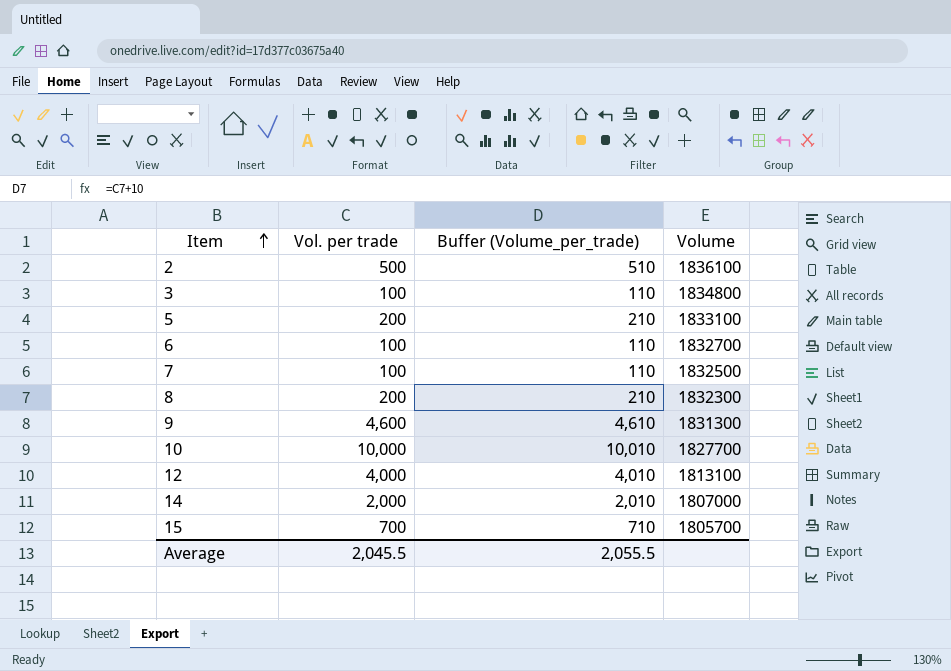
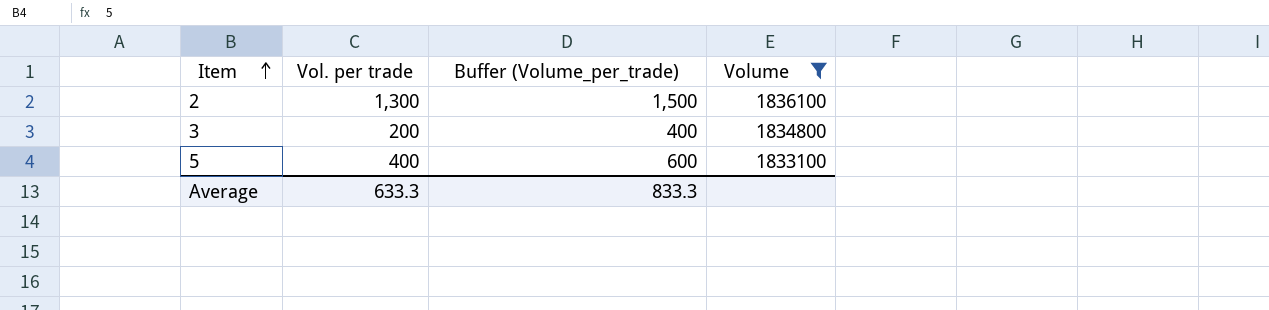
filter: none -> Volume >= 1833100
column Buffer (Volume_per_trade) | formula: [Vol. per trade] + 10 -> [Vol. per trade] + 200
2 | Vol. per trade: 500 -> 1,300
3 | Vol. per trade: 100 -> 200
5 | Vol. per trade: 200 -> 400
Average | Vol. per trade: 2,045.5 -> 633.3
Average | Buffer (Volume_per_trade): 2,055.5 -> 833.3

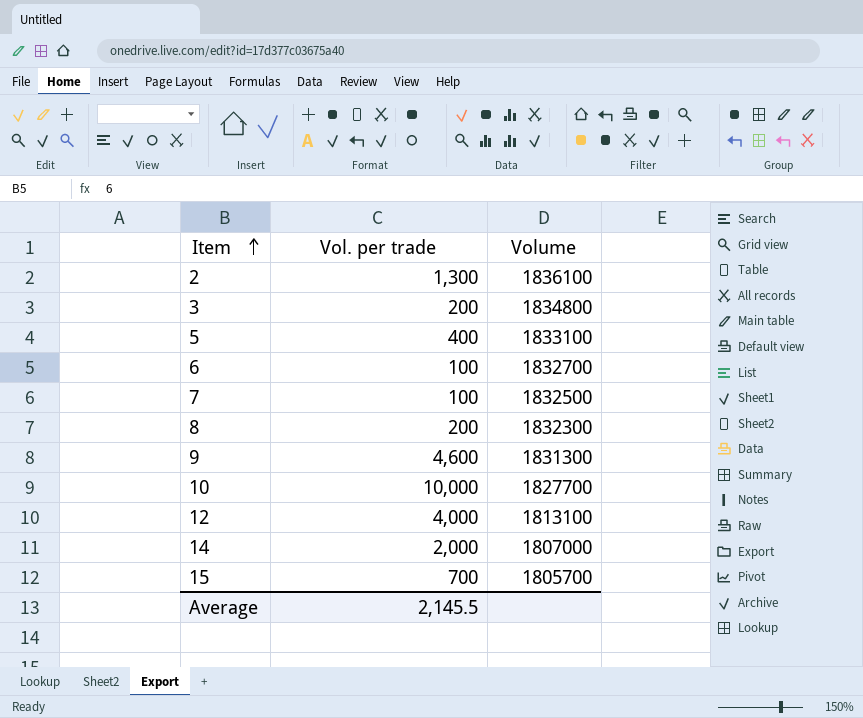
filter: Volume >= 1833100 -> none
column Buffer (Volume_per_trade) | formula: [Vol. per trade] + 200 -> none
Average | Vol. per trade: 633.3 -> 2,145.5

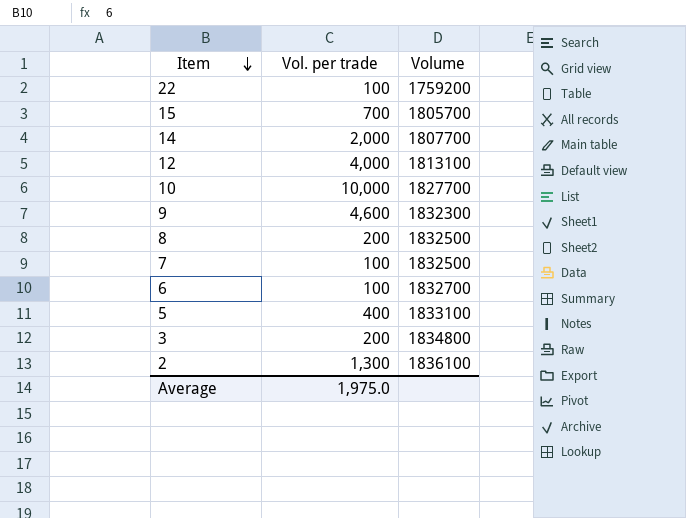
row order: Item ascending -> Item descending
row 22: none -> 100 | 1759200
14 | Volume: 1807000 -> 1807700
9 | Volume: 1831300 -> 1832300
8 | Volume: 1832300 -> 1832500
Average | Vol. per trade: 2,145.5 -> 1,975.0

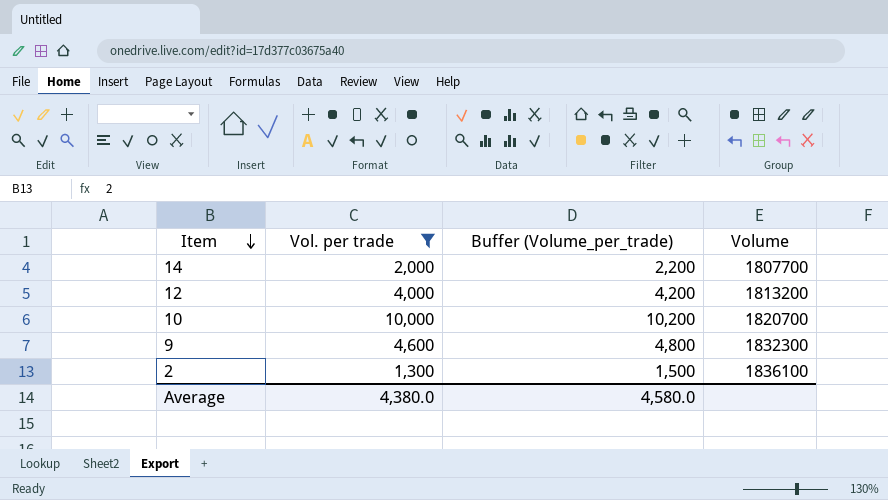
filter: none -> Vol. per trade >= 1,300
column Buffer (Volume_per_trade) | formula: none -> [Vol. per trade] + 200
12 | Volume: 1813100 -> 1813200
10 | Volume: 1827700 -> 1820700
Average | Vol. per trade: 1,975.0 -> 4,380.0

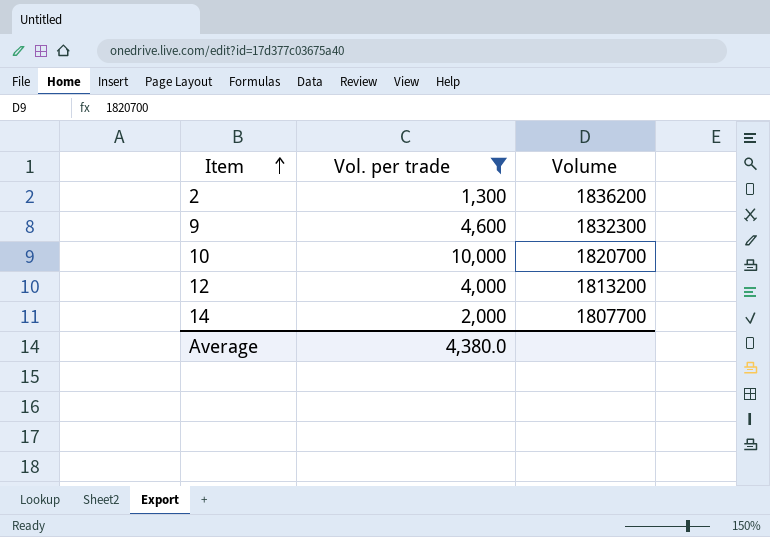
row order: Item descending -> Item ascending
column Buffer (Volume_per_trade) | formula: [Vol. per trade] + 200 -> none
2 | Volume: 1836100 -> 1836200

